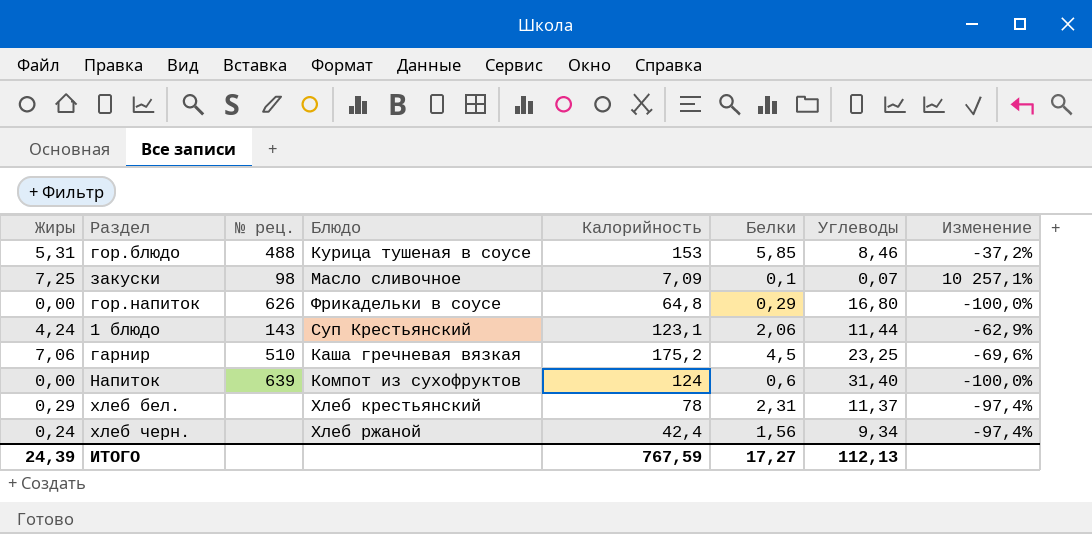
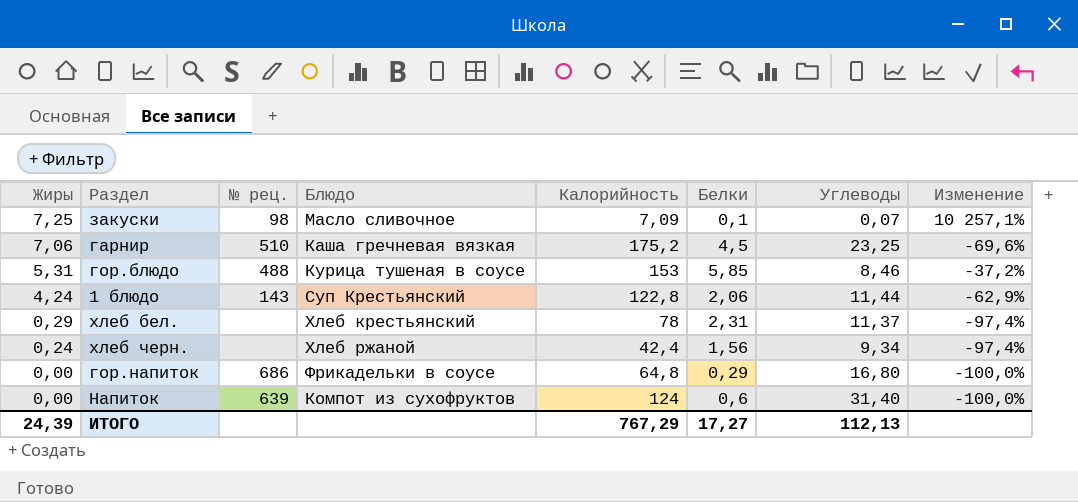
row order: none -> Жиры descending
1 блюдо | Калорийность: 123,1 -> 122,8
гор.напиток | № рец.: 626 -> 686
ИТОГО | Калорийность: 767,59 -> 767,29

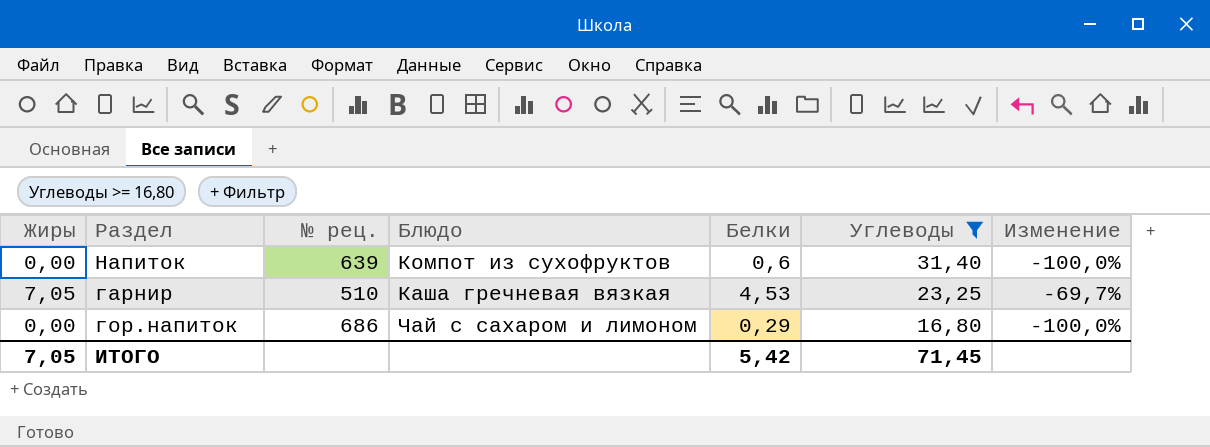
filter: none -> Углеводы >= 16,80
row order: Жиры descending -> Углеводы descending
column Калорийность | position: 5 -> none
гарнир | Жиры: 7,06 -> 7,05
гарнир | Белки: 4,5 -> 4,53
гарнир | Изменение: -69,6% -> -69,7%
гор.напиток | Блюдо: Фрикадельки в соусе -> Чай с сахаром и лимоном
ИТОГО | Жиры: 24,39 -> 7,05
ИТОГО | Белки: 17,27 -> 5,42
ИТОГО | Углеводы: 112,13 -> 71,45

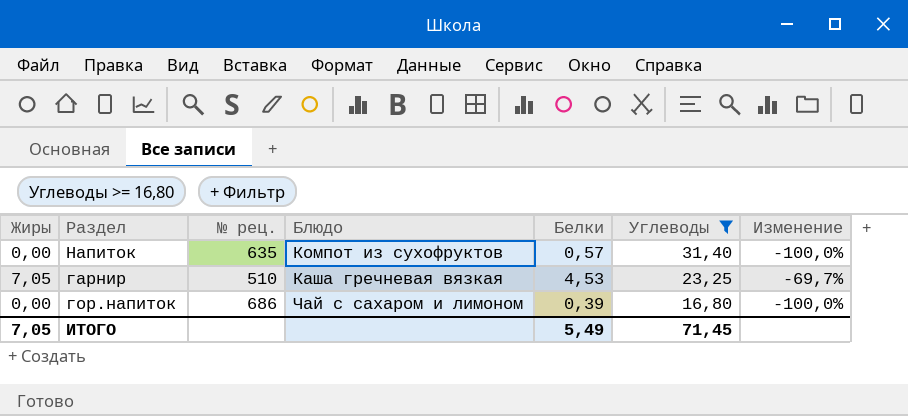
Напиток | № рец.: 639 -> 635
Напиток | Белки: 0,6 -> 0,57
гор.напиток | Белки: 0,29 -> 0,39
ИТОГО | Белки: 5,42 -> 5,49

